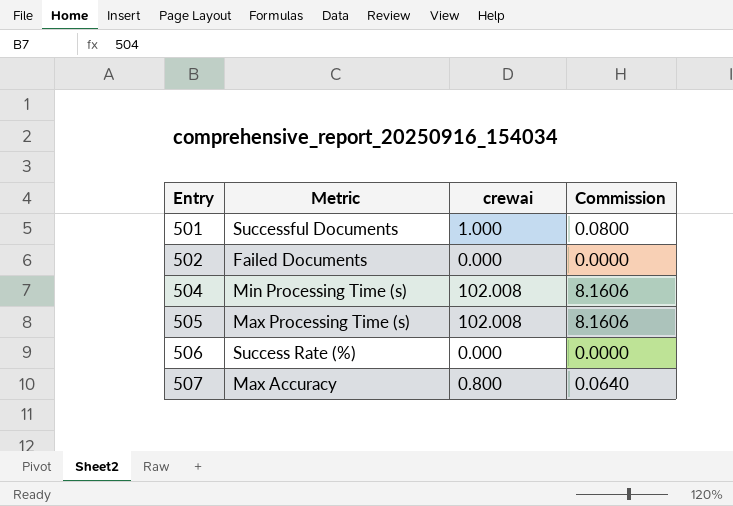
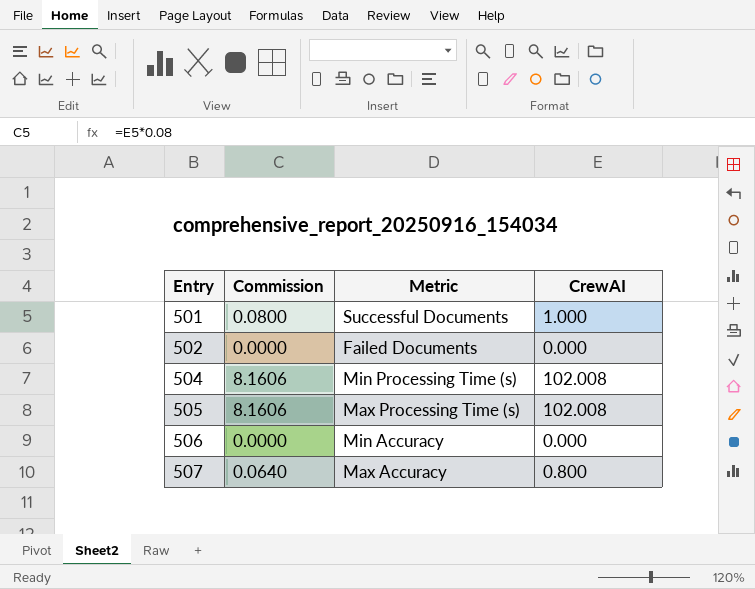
column Commission | position: 4 -> 2
column name: crewai -> CrewAI
506 | Metric: Success Rate (%) -> Min Accuracy

